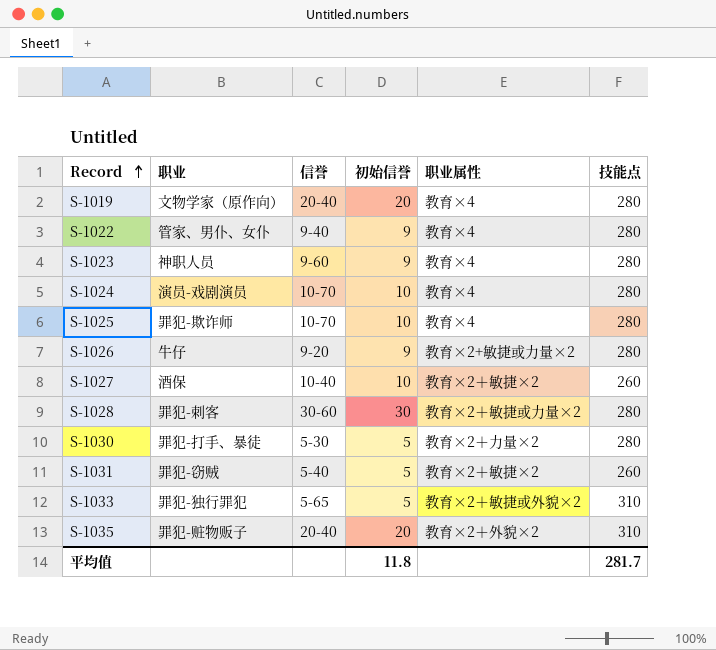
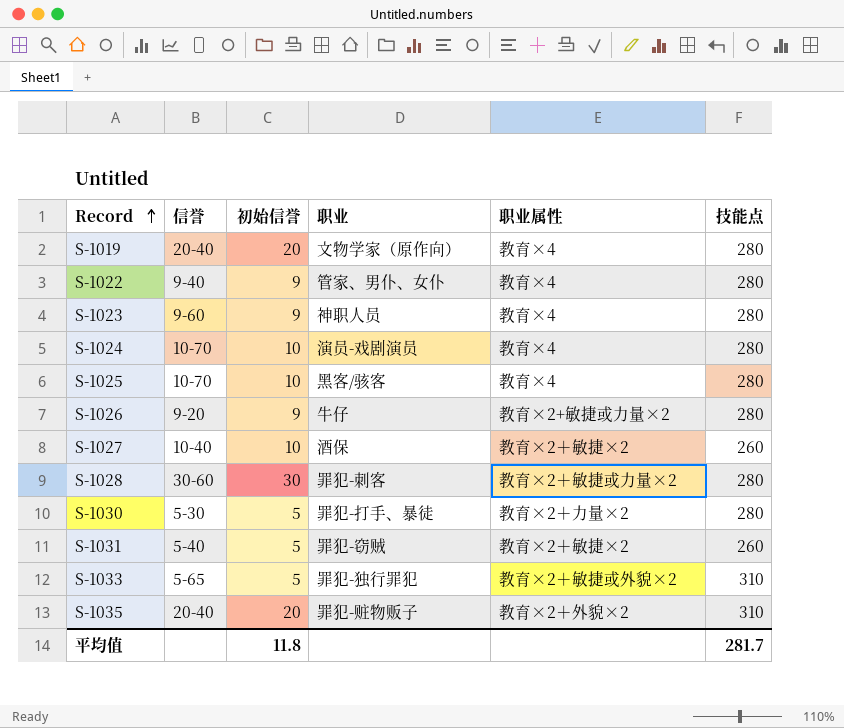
column 职业 | position: 2 -> 4
S-1025 | 职业: 罪犯-欺诈师 -> 黑客/骇客

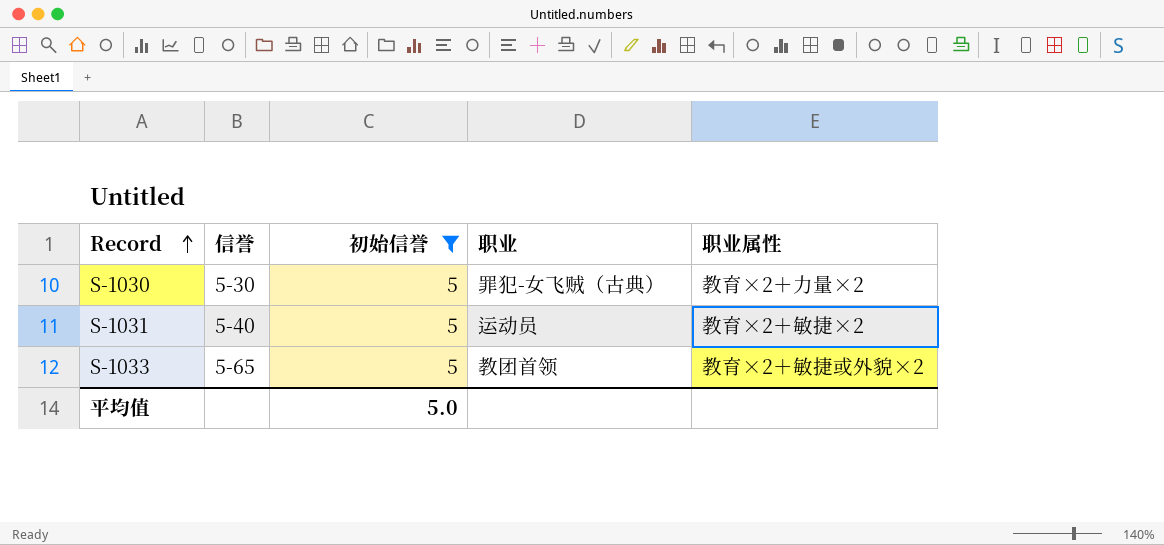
filter: none -> 初始信誉 = 5
column 技能点 | position: 6 -> none
S-1030 | 职业: 罪犯-打手、暴徒 -> 罪犯-女飞贼（古典）
S-1031 | 职业: 罪犯-窃贼 -> 运动员
S-1033 | 职业: 罪犯-独行罪犯 -> 教团首领
平均值 | 初始信誉: 11.8 -> 5.0

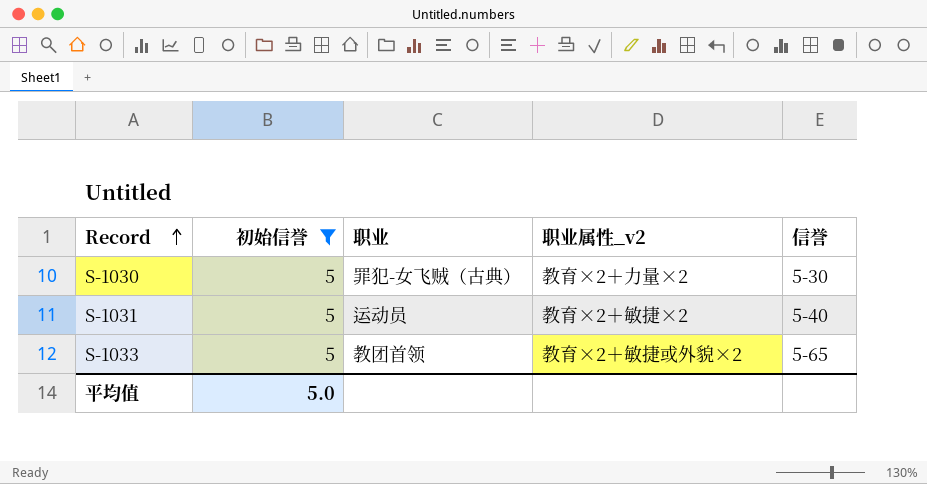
column name: 职业属性 -> 职业属性_v2
column 信誉 | position: 2 -> 5

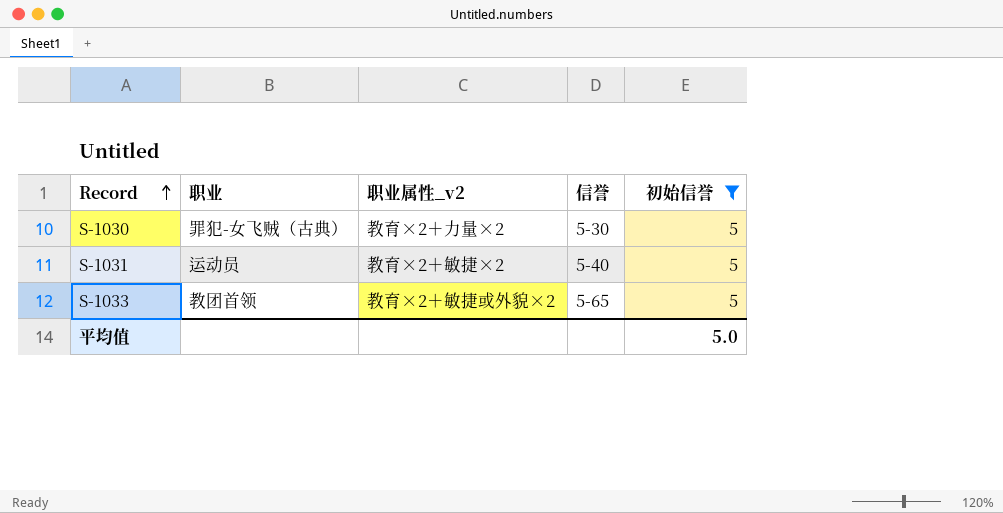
column 初始信誉 | position: 2 -> 5

